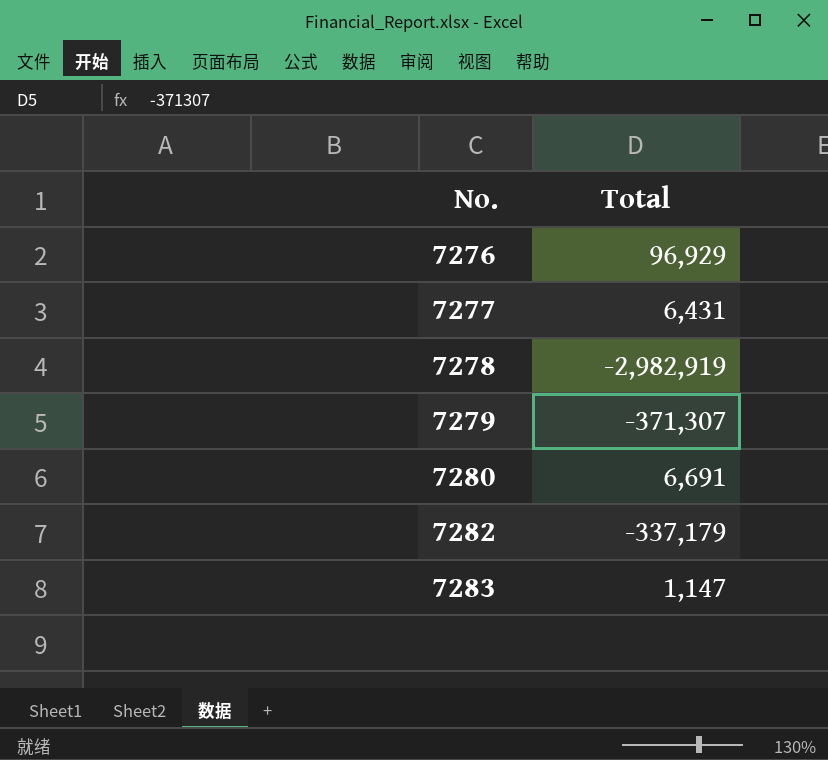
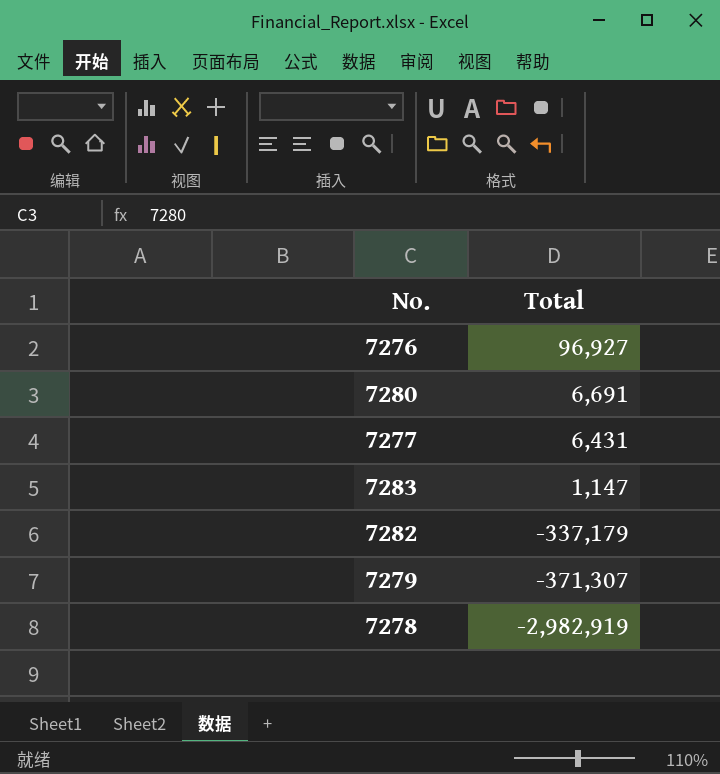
row order: No. ascending -> Total descending
7276 | Total: 96,929 -> 96,927

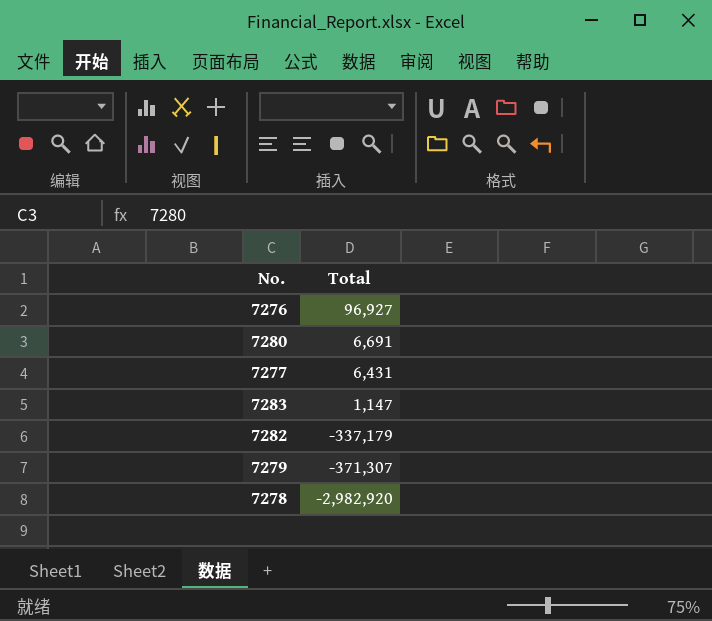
7278 | Total: -2,982,919 -> -2,982,920

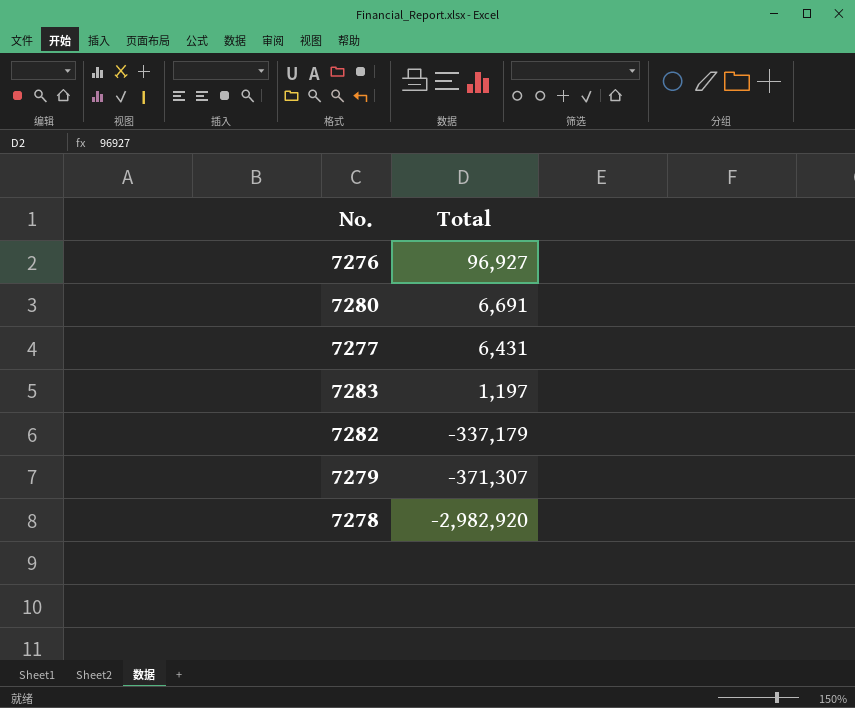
7283 | Total: 1,147 -> 1,197

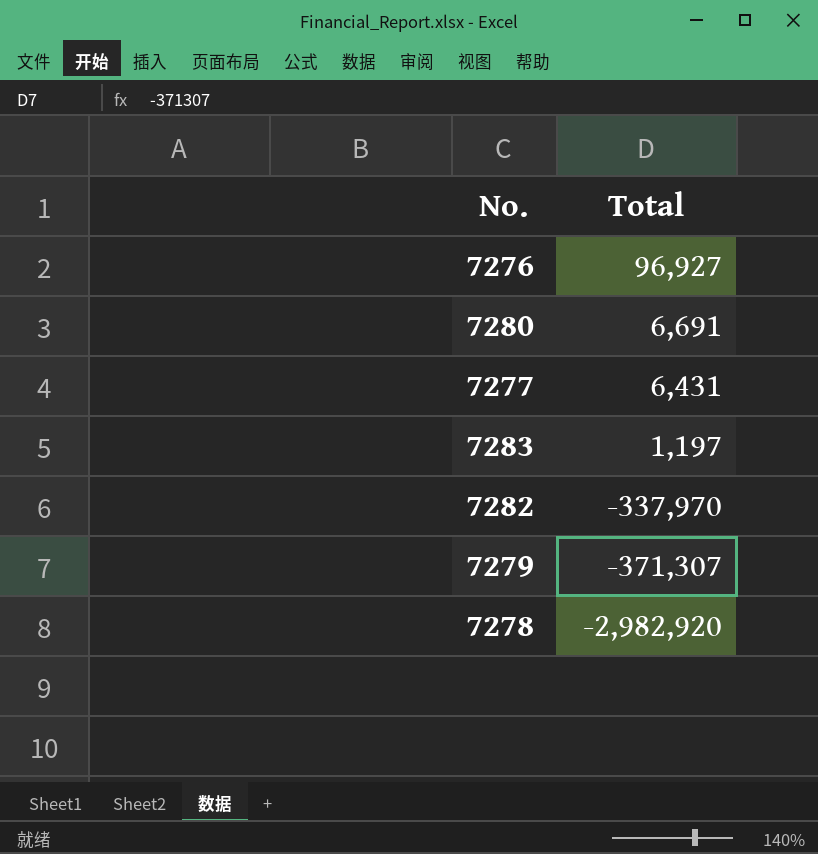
7282 | Total: -337,179 -> -337,970

